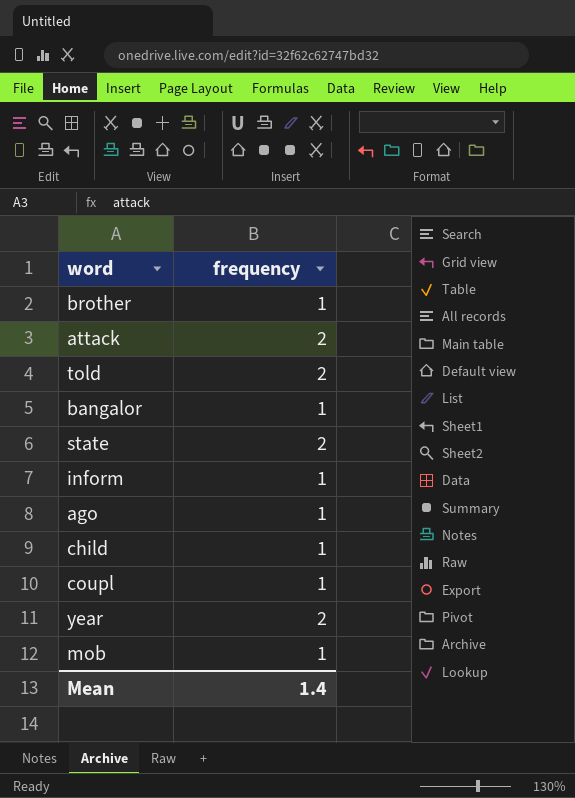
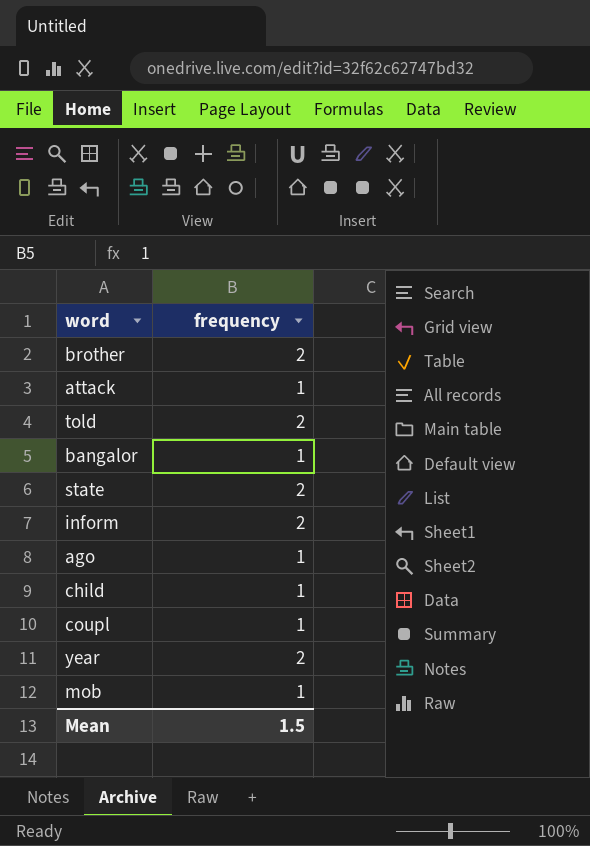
brother | frequency: 1 -> 2
attack | frequency: 2 -> 1
inform | frequency: 1 -> 2
Mean | frequency: 1.4 -> 1.5

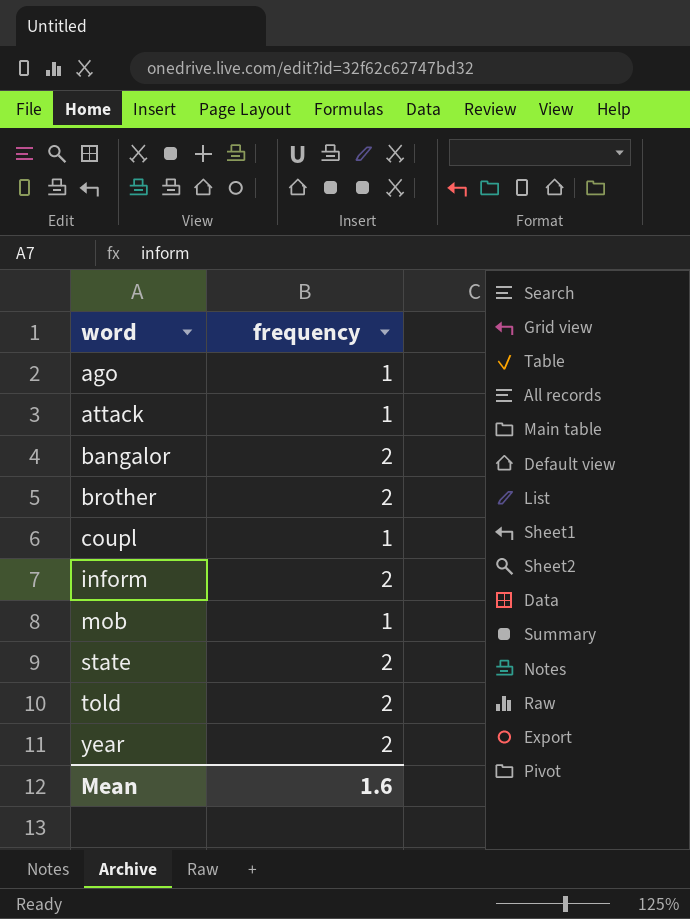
row order: none -> word ascending
row child: 1 -> none
bangalor | frequency: 1 -> 2
Mean | frequency: 1.5 -> 1.6

